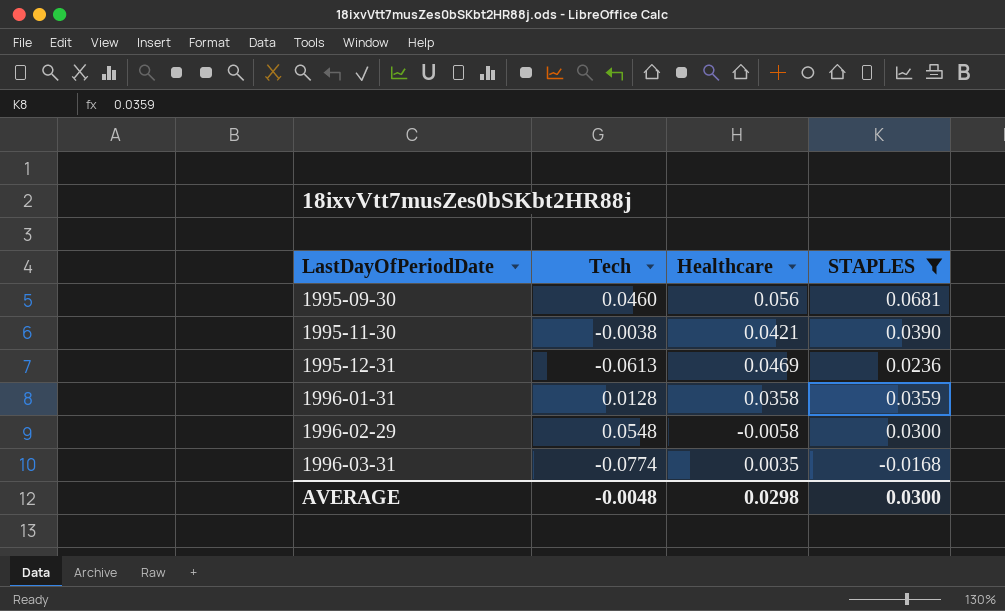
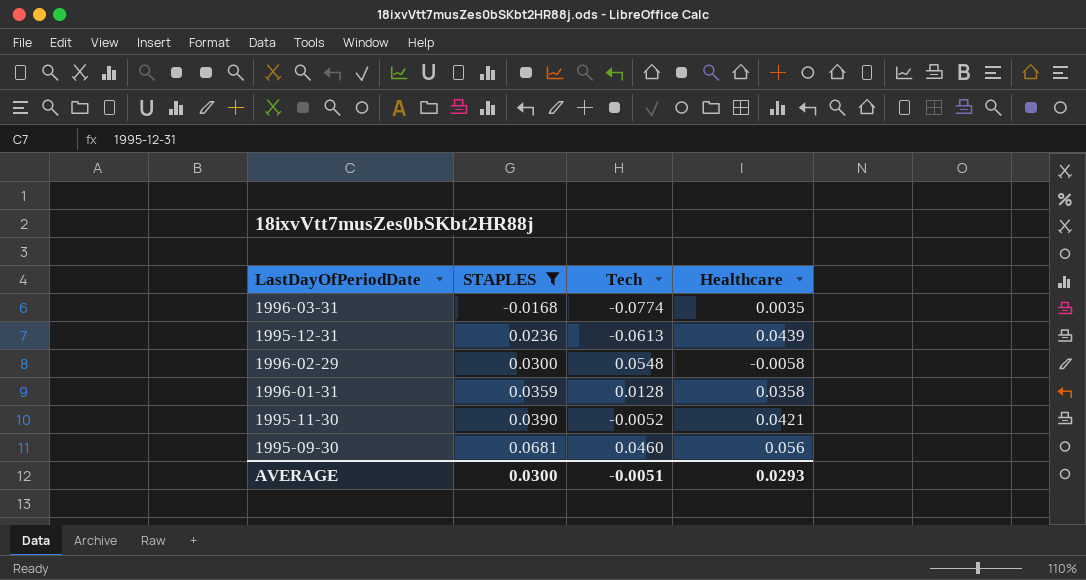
row order: LastDayOfPeriodDate ascending -> STAPLES ascending
column STAPLES | position: 4 -> 2
1995-12-31 | Healthcare: 0.0469 -> 0.0439
1995-11-30 | Tech: -0.0038 -> -0.0052
AVERAGE | Tech: -0.0048 -> -0.0051
AVERAGE | Healthcare: 0.0298 -> 0.0293

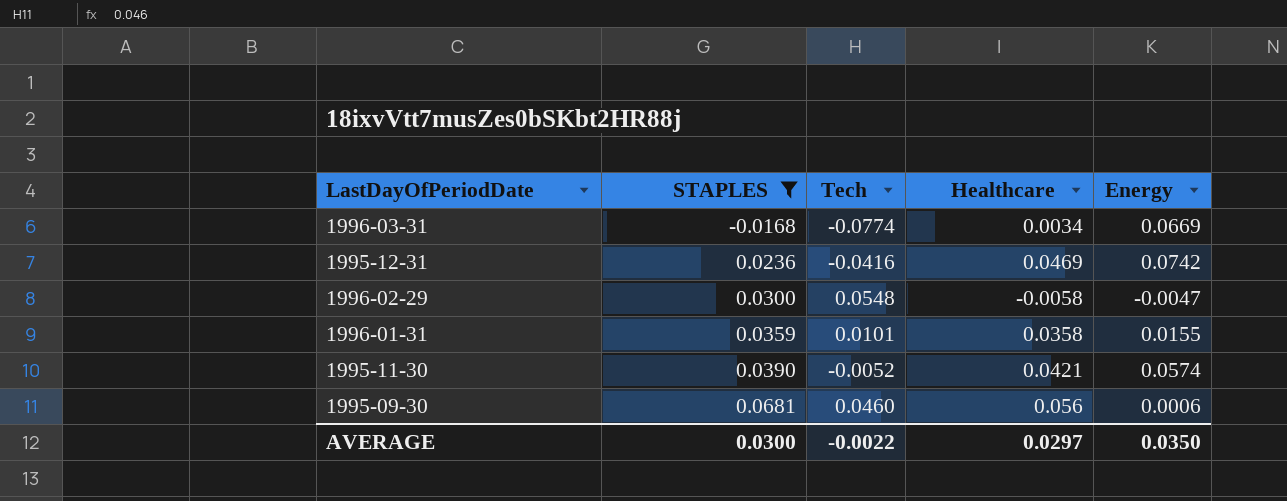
column Energy | position: none -> 5
1996-03-31 | Healthcare: 0.0035 -> 0.0034
1995-12-31 | Tech: -0.0613 -> -0.0416
1995-12-31 | Healthcare: 0.0439 -> 0.0469
1996-01-31 | Tech: 0.0128 -> 0.0101
AVERAGE | Tech: -0.0051 -> -0.0022
AVERAGE | Healthcare: 0.0293 -> 0.0297

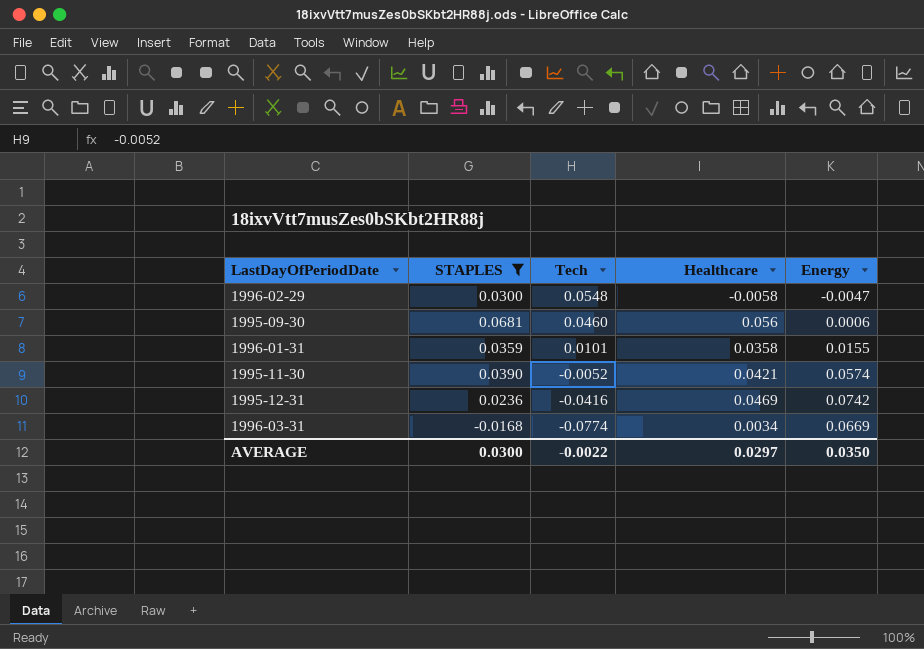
row order: STAPLES ascending -> Tech descending

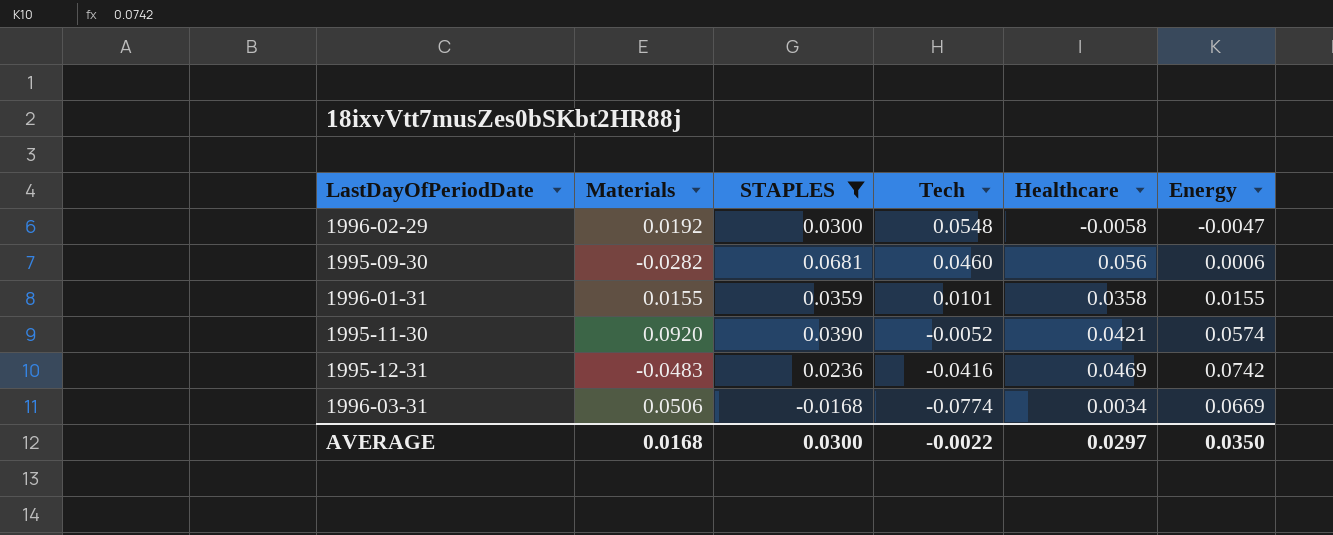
column Materials | position: none -> 2

